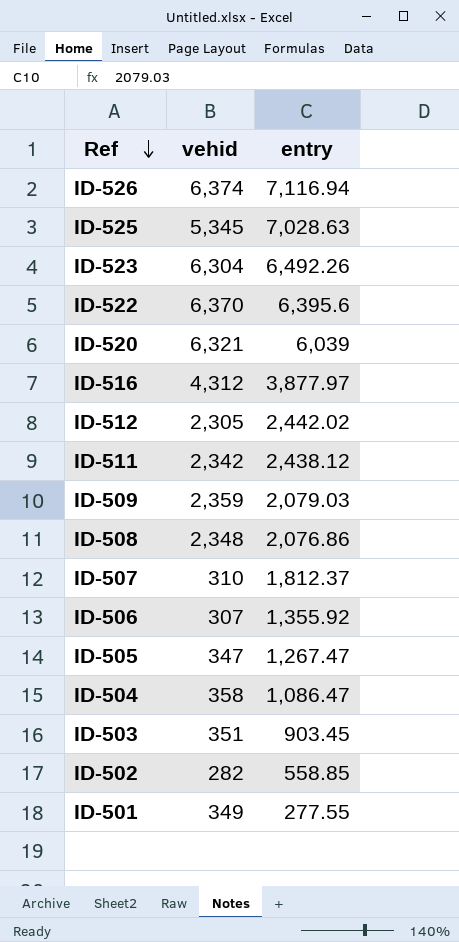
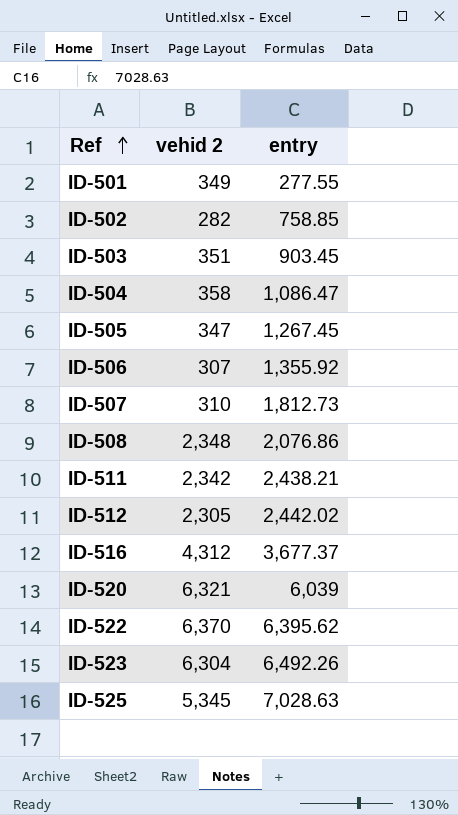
row order: Ref descending -> Ref ascending
column name: vehid -> vehid 2
row ID-526: 6,374 | 7,116.94 -> none
row ID-509: 2,359 | 2,079.03 -> none
ID-502 | entry: 558.85 -> 758.85
ID-505 | entry: 1,267.47 -> 1,267.45
ID-507 | entry: 1,812.37 -> 1,812.73
ID-511 | entry: 2,438.12 -> 2,438.21
ID-516 | entry: 3,877.97 -> 3,677.37
ID-522 | entry: 6,395.6 -> 6,395.62

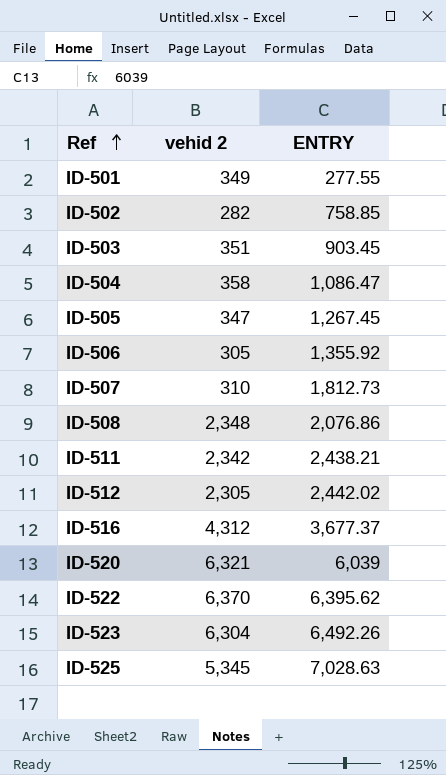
column name: entry -> ENTRY
ID-506 | vehid 2: 307 -> 305

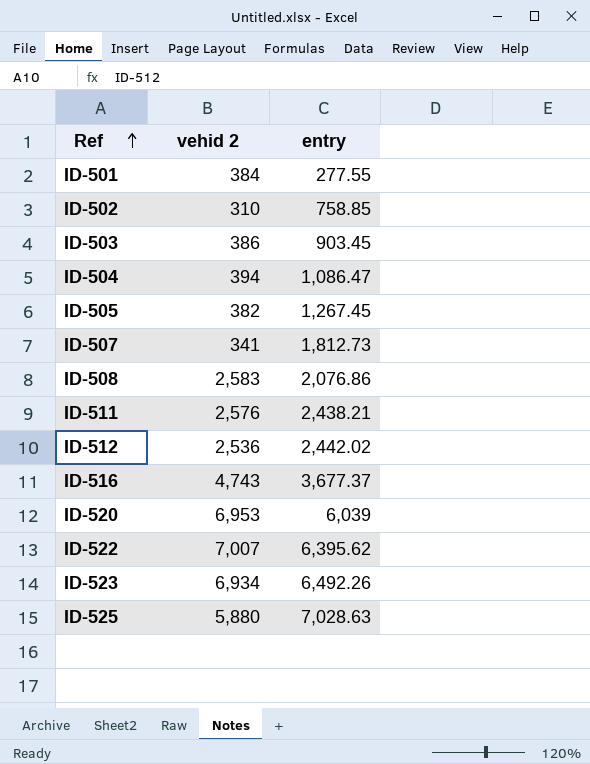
column name: ENTRY -> entry
row ID-506: 305 | 1,355.92 -> none
ID-501 | vehid 2: 349 -> 384
ID-502 | vehid 2: 282 -> 310
ID-503 | vehid 2: 351 -> 386
ID-504 | vehid 2: 358 -> 394
ID-505 | vehid 2: 347 -> 382
ID-507 | vehid 2: 310 -> 341
ID-508 | vehid 2: 2,348 -> 2,583
ID-511 | vehid 2: 2,342 -> 2,576
ID-512 | vehid 2: 2,305 -> 2,536
ID-516 | vehid 2: 4,312 -> 4,743
ID-520 | vehid 2: 6,321 -> 6,953
ID-522 | vehid 2: 6,370 -> 7,007
ID-523 | vehid 2: 6,304 -> 6,934
ID-525 | vehid 2: 5,345 -> 5,880

